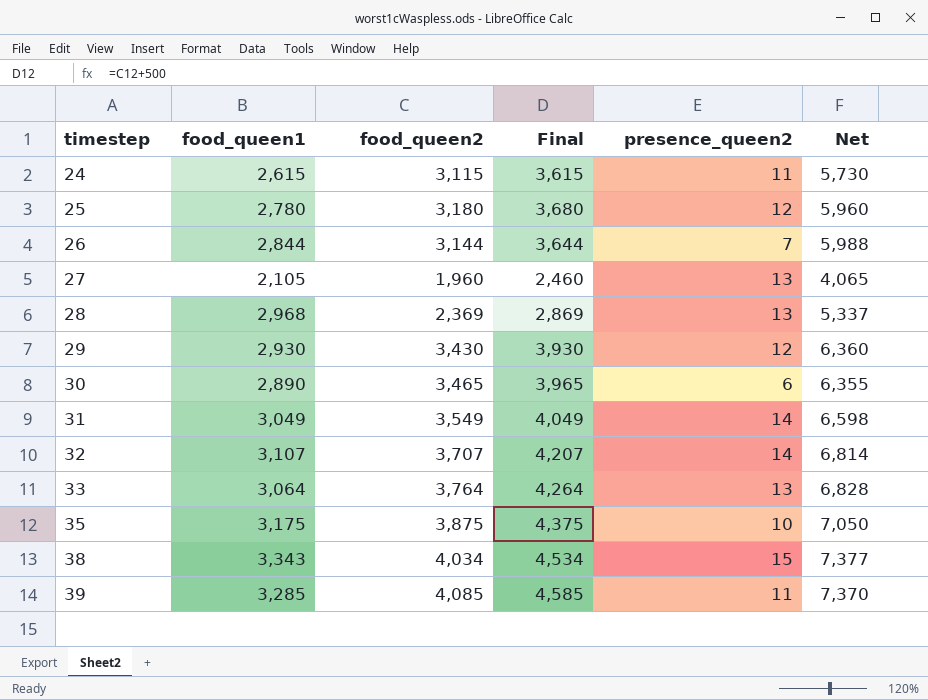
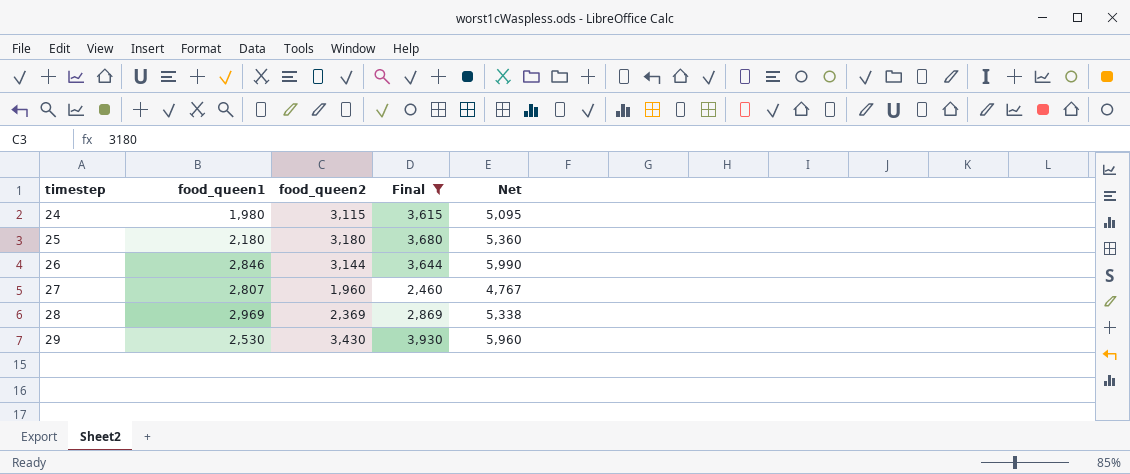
filter: none -> Final <= 3,930
column presence_queen2 | position: 5 -> none
24 | food_queen1: 2,615 -> 1,980
24 | Net: 5,730 -> 5,095
25 | food_queen1: 2,780 -> 2,180
25 | Net: 5,960 -> 5,360
26 | food_queen1: 2,844 -> 2,846
26 | Net: 5,988 -> 5,990
27 | food_queen1: 2,105 -> 2,807
27 | Net: 4,065 -> 4,767
28 | food_queen1: 2,968 -> 2,969
28 | Net: 5,337 -> 5,338
29 | food_queen1: 2,930 -> 2,530
29 | Net: 6,360 -> 5,960

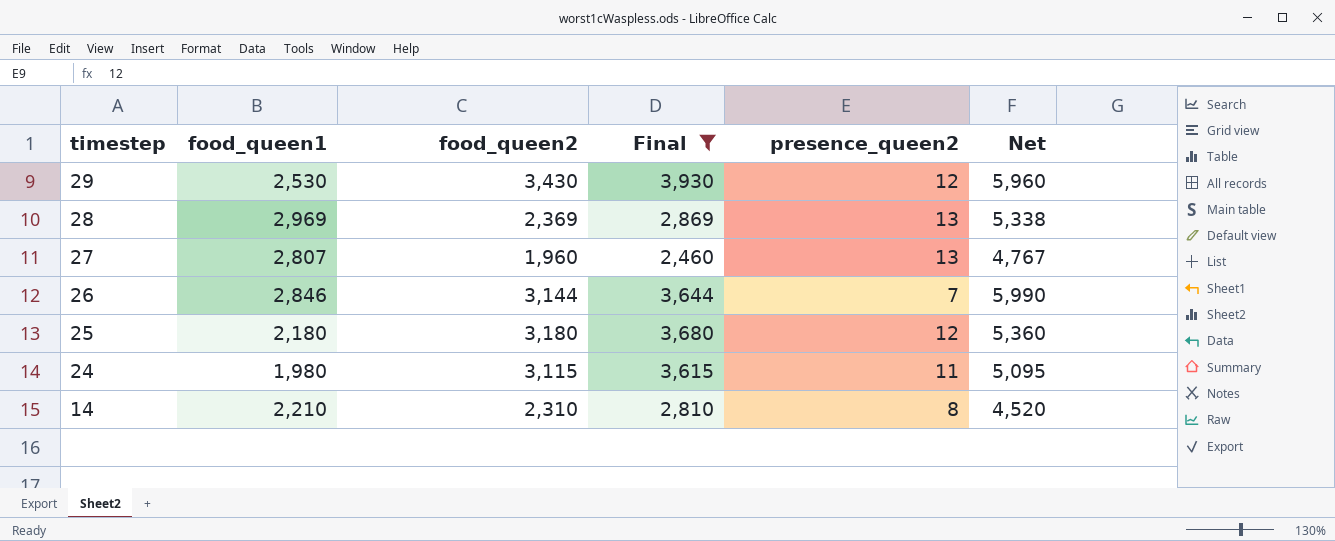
row order: timestep ascending -> timestep descending
column presence_queen2 | position: none -> 5
row 14: none -> 2,210 | 2,310 | 2,810 | 8 | 4,520

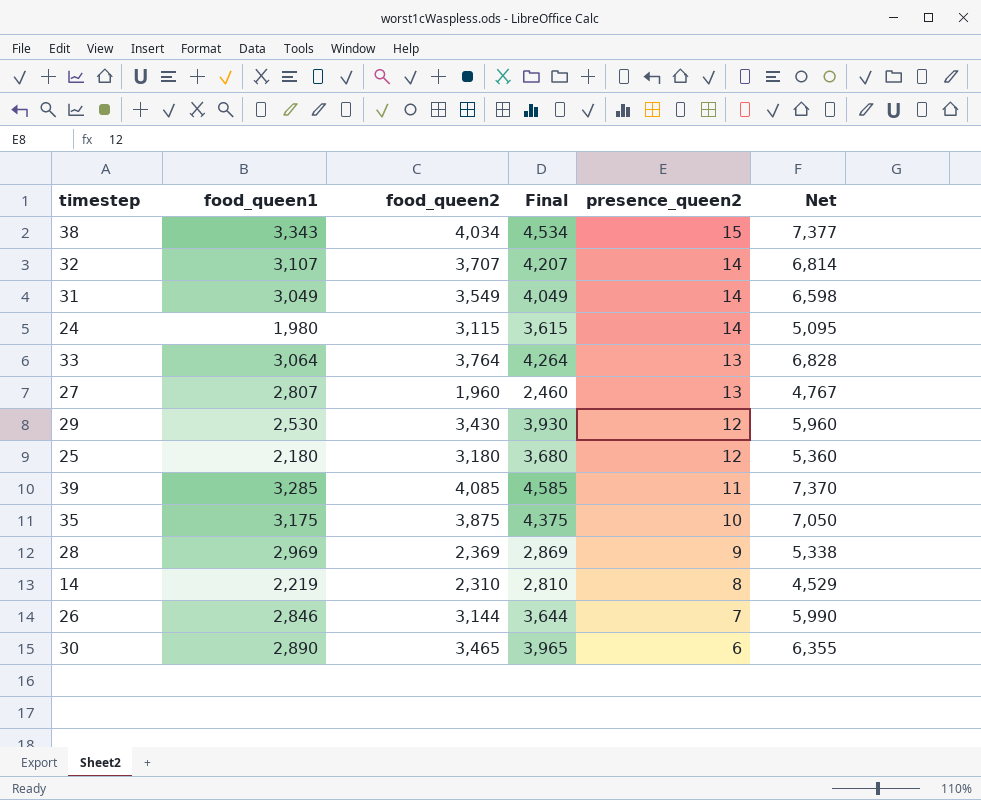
filter: Final <= 3,930 -> none
row order: timestep descending -> presence_queen2 descending
24 | presence_queen2: 11 -> 14
28 | presence_queen2: 13 -> 9
14 | food_queen1: 2,210 -> 2,219
14 | Net: 4,520 -> 4,529

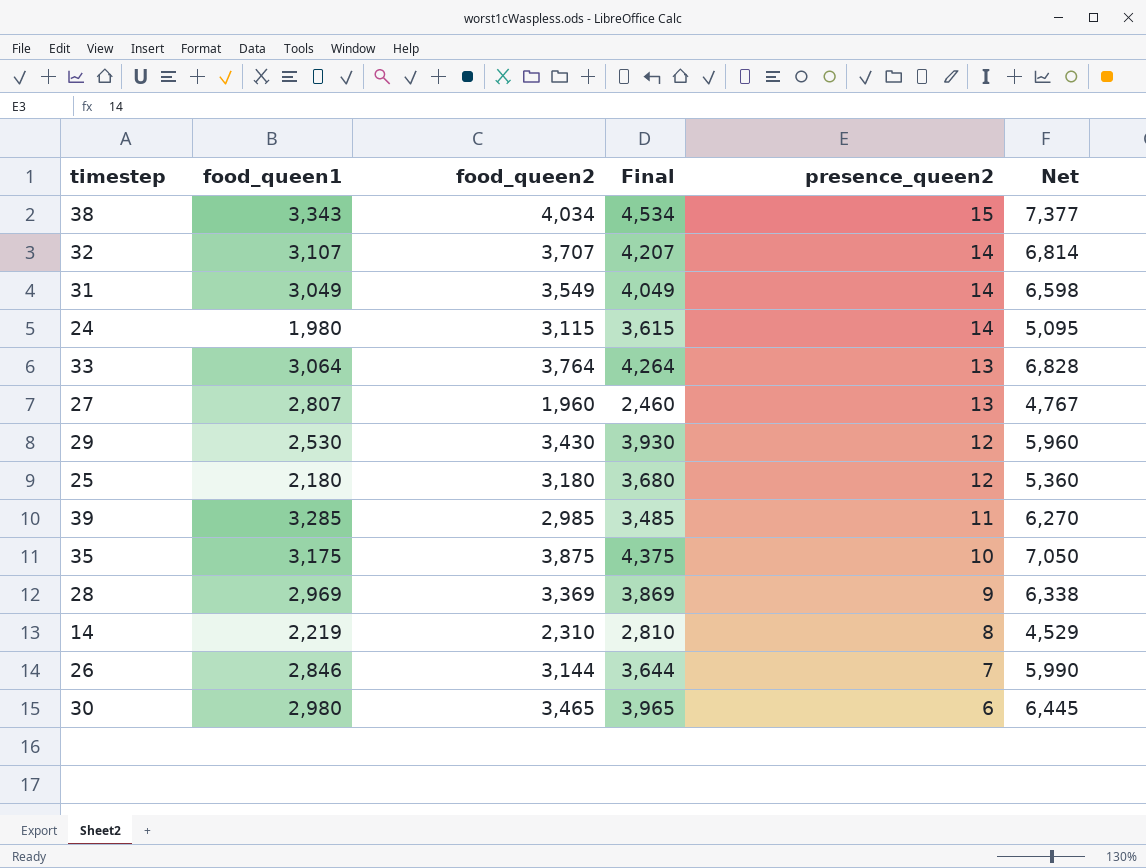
39 | food_queen2: 4,085 -> 2,985
39 | Final: 4,585 -> 3,485
39 | Net: 7,370 -> 6,270
28 | food_queen2: 2,369 -> 3,369
28 | Final: 2,869 -> 3,869
28 | Net: 5,338 -> 6,338
30 | food_queen1: 2,890 -> 2,980
30 | Net: 6,355 -> 6,445

